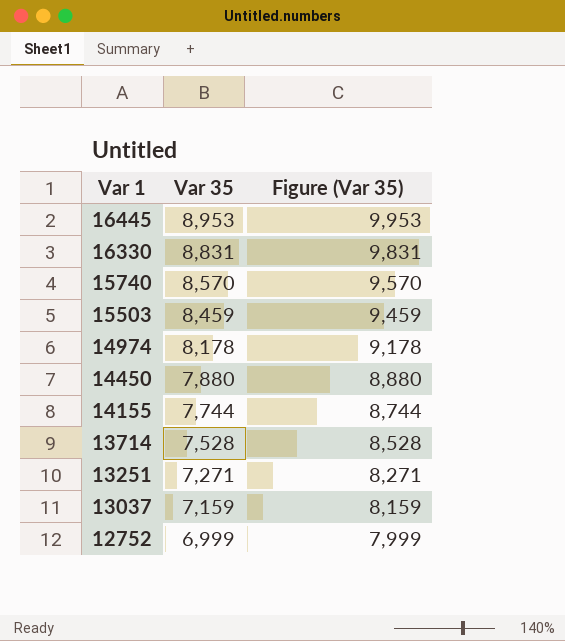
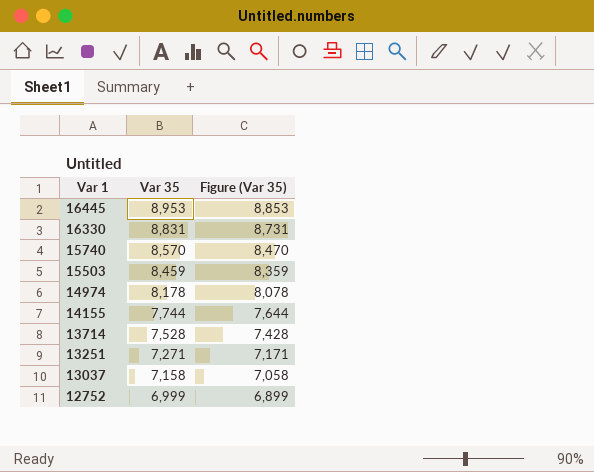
column Figure (Var 35) | formula: [Var 35] + 1000 -> [Var 35] - 100
row 14450: 7,880 | 8,880 -> none
13037 | Var 35: 7,159 -> 7,158

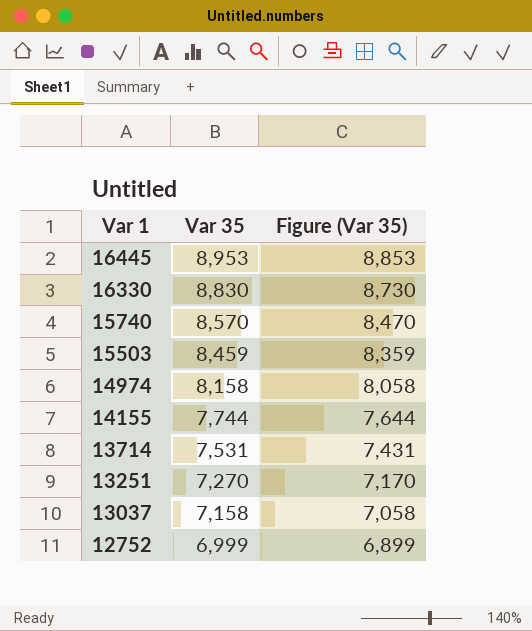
16330 | Var 35: 8,831 -> 8,830
16330 | Figure (Var 35): 8,731 -> 8,730
14974 | Var 35: 8,178 -> 8,158
14974 | Figure (Var 35): 8,078 -> 8,058
13714 | Var 35: 7,528 -> 7,531
13714 | Figure (Var 35): 7,428 -> 7,431
13251 | Var 35: 7,271 -> 7,270
13251 | Figure (Var 35): 7,171 -> 7,170

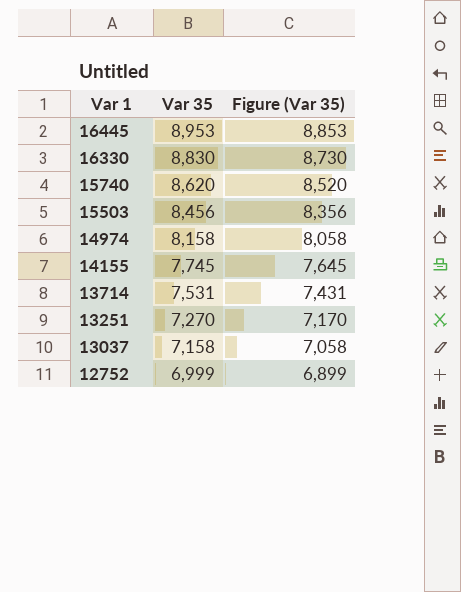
15740 | Var 35: 8,570 -> 8,620
15740 | Figure (Var 35): 8,470 -> 8,520
15503 | Var 35: 8,459 -> 8,456
15503 | Figure (Var 35): 8,359 -> 8,356
14155 | Var 35: 7,744 -> 7,745
14155 | Figure (Var 35): 7,644 -> 7,645

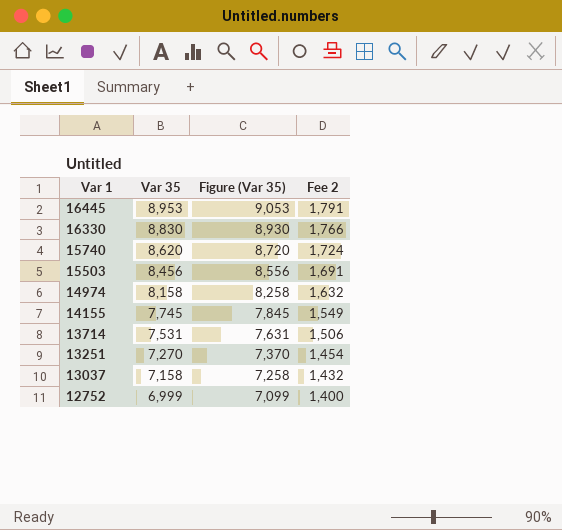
column Figure (Var 35) | formula: [Var 35] - 100 -> [Var 35] + 100
column Fee 2 | formula: none -> [Var 35] * 0.2

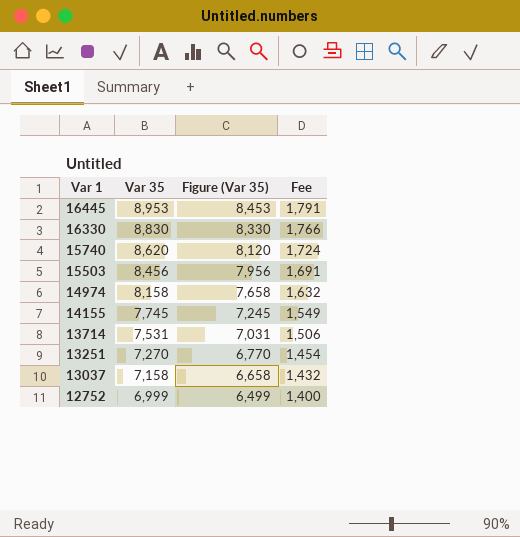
column Figure (Var 35) | formula: [Var 35] + 100 -> [Var 35] - 500
column name: Fee 2 -> Fee

